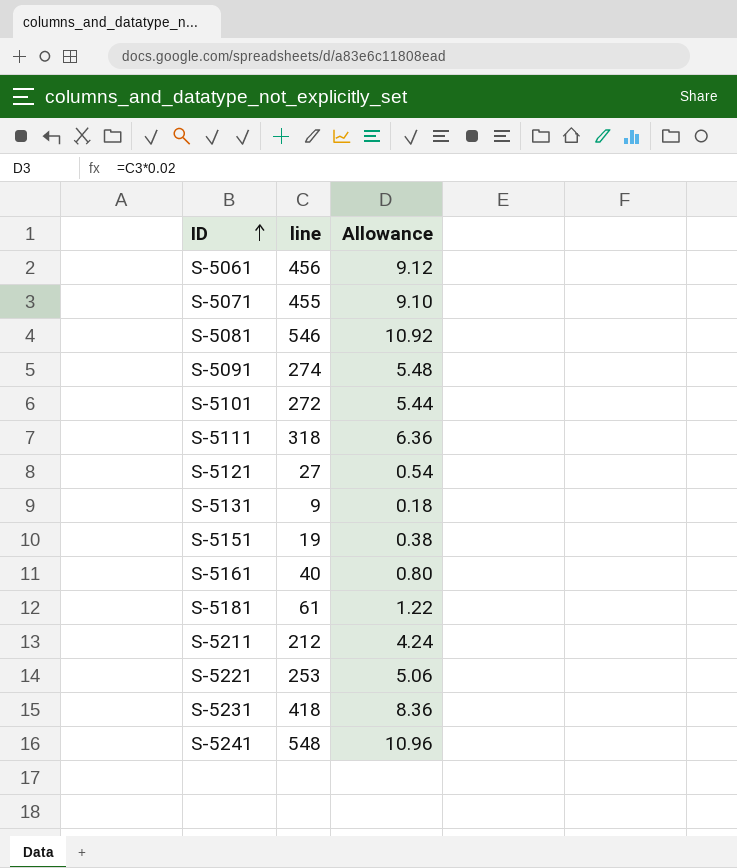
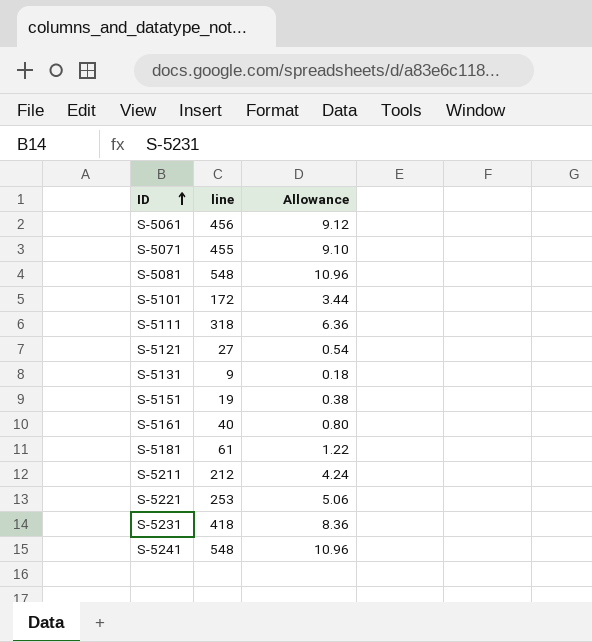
row S-5091: 274 | 5.48 -> none
S-5081 | line: 546 -> 548
S-5081 | Allowance: 10.92 -> 10.96
S-5101 | line: 272 -> 172
S-5101 | Allowance: 5.44 -> 3.44

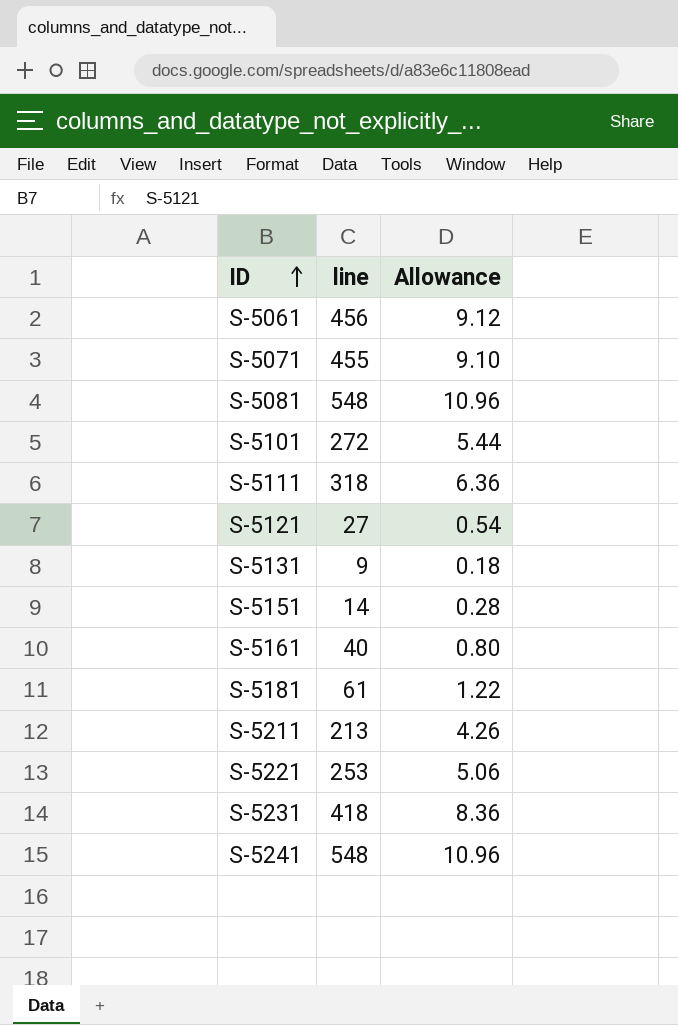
S-5101 | line: 172 -> 272
S-5101 | Allowance: 3.44 -> 5.44
S-5151 | line: 19 -> 14
S-5151 | Allowance: 0.38 -> 0.28
S-5211 | line: 212 -> 213
S-5211 | Allowance: 4.24 -> 4.26

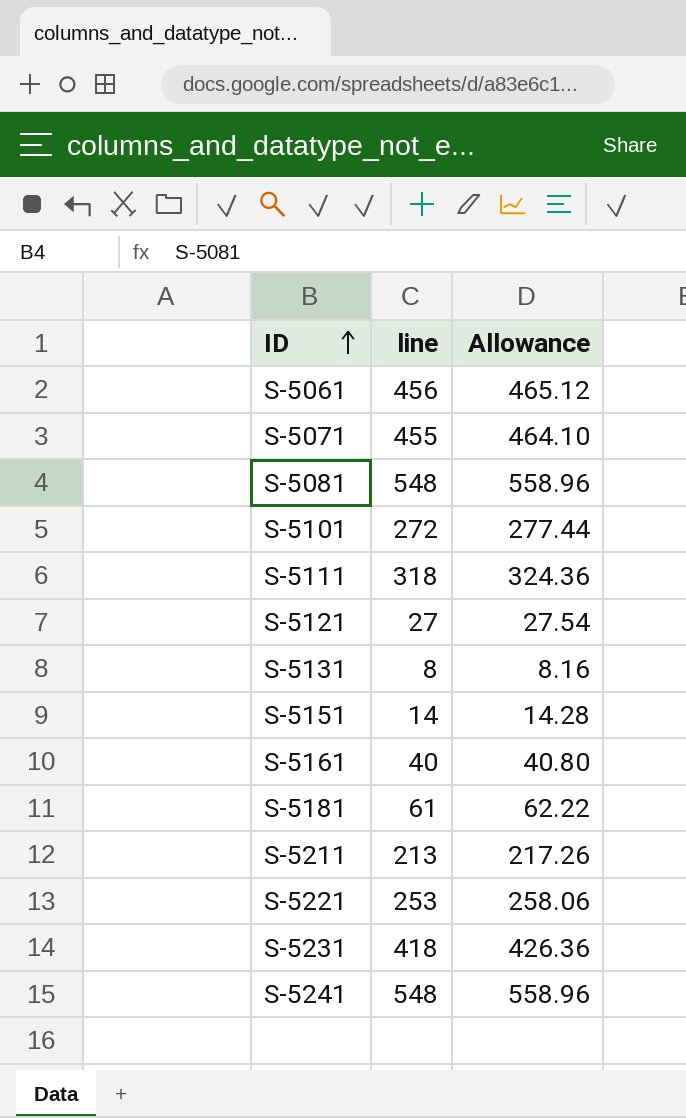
column Allowance | formula: [line] * 0.02 -> [line] * 1.02
S-5131 | line: 9 -> 8

